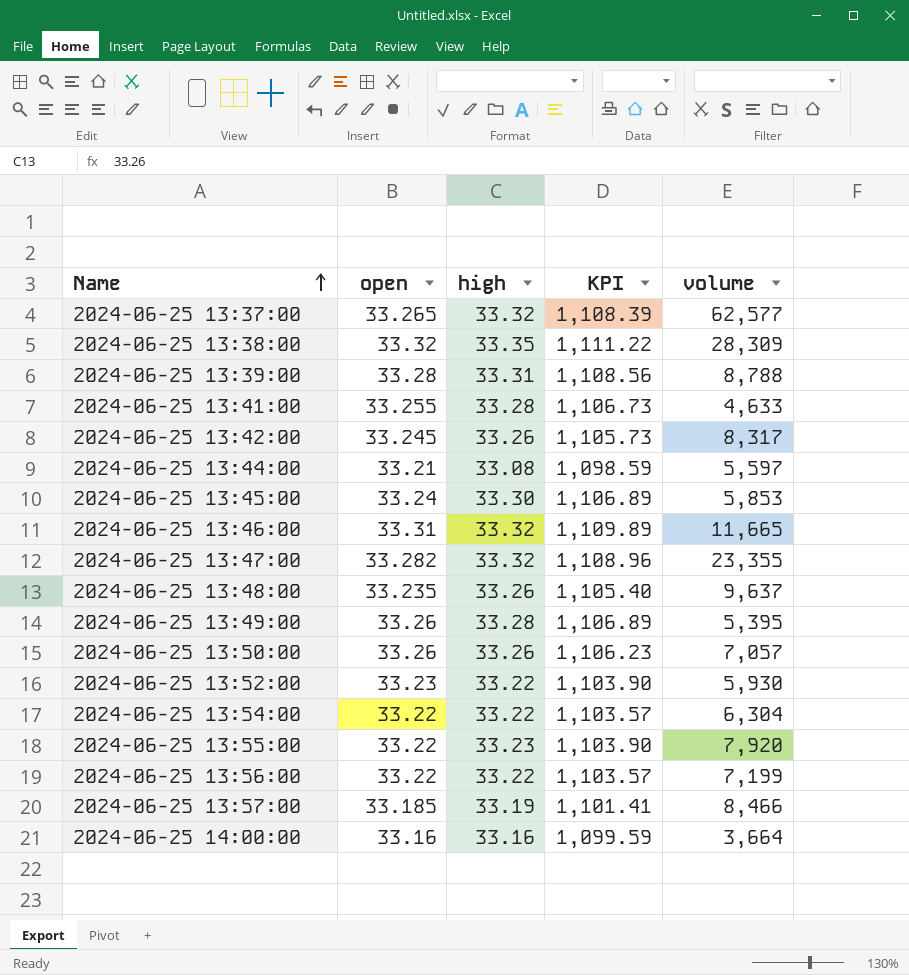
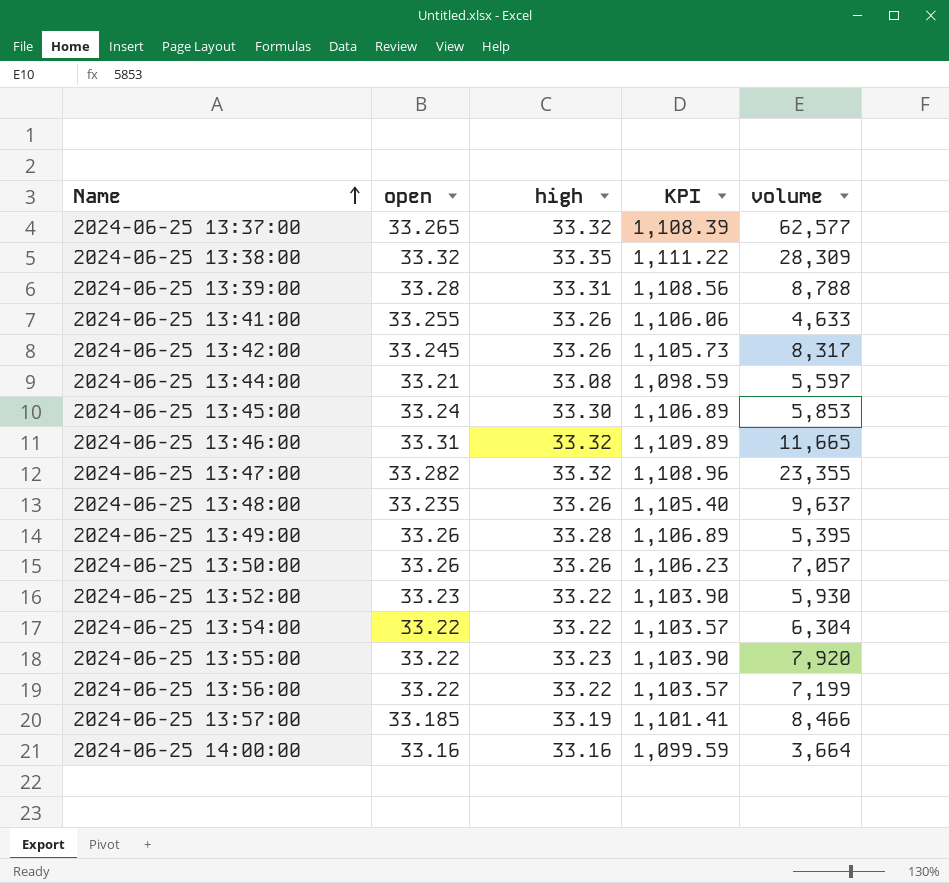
2024-06-25 13:41:00 | high: 33.28 -> 33.26
2024-06-25 13:41:00 | KPI: 1,106.73 -> 1,106.06

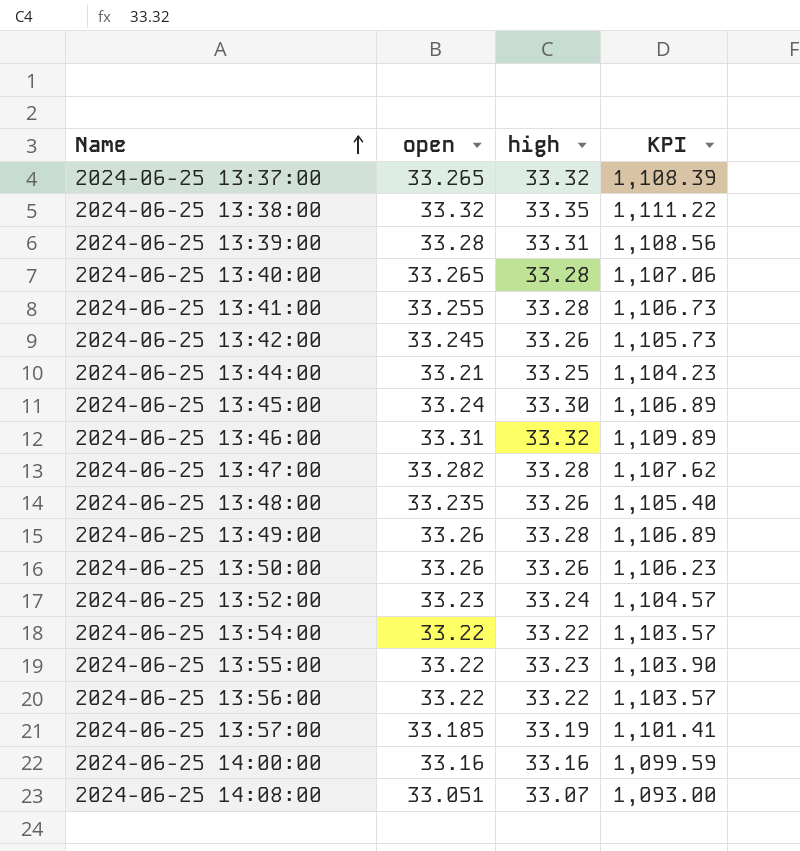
column volume | position: 5 -> none
row 2024-06-25 13:40:00: none -> 33.265 | 33.28 | 1,107.06
2024-06-25 13:41:00 | high: 33.26 -> 33.28
2024-06-25 13:41:00 | KPI: 1,106.06 -> 1,106.73
2024-06-25 13:44:00 | high: 33.08 -> 33.25
2024-06-25 13:44:00 | KPI: 1,098.59 -> 1,104.23
2024-06-25 13:47:00 | high: 33.32 -> 33.28
2024-06-25 13:47:00 | KPI: 1,108.96 -> 1,107.62
2024-06-25 13:52:00 | high: 33.22 -> 33.24
2024-06-25 13:52:00 | KPI: 1,103.90 -> 1,104.57
row 2024-06-25 14:08:00: none -> 33.051 | 33.07 | 1,093.00

